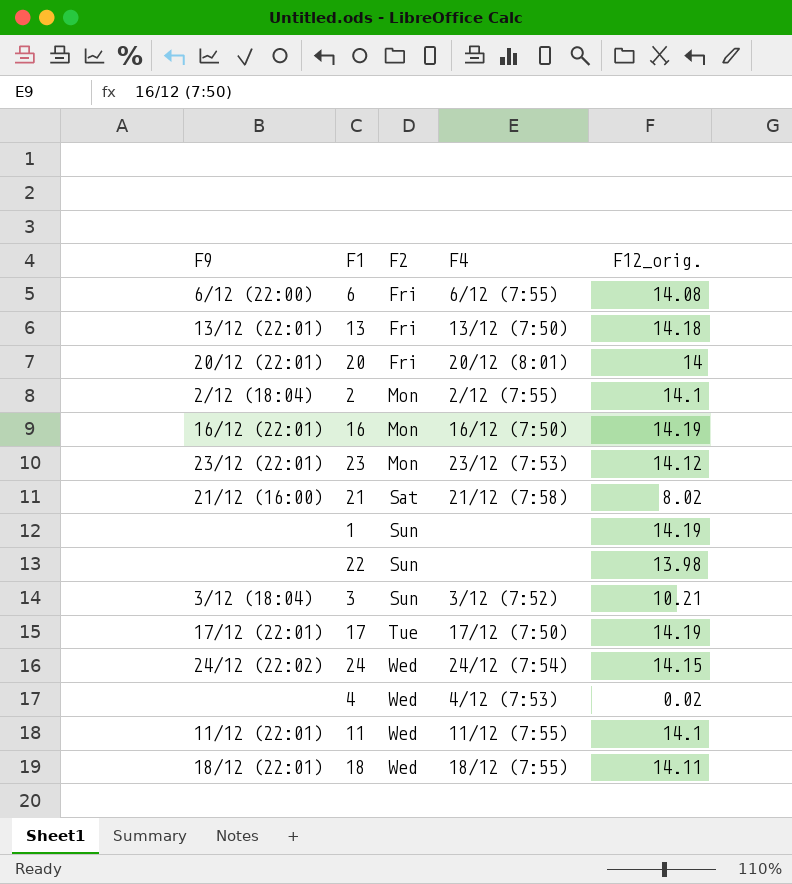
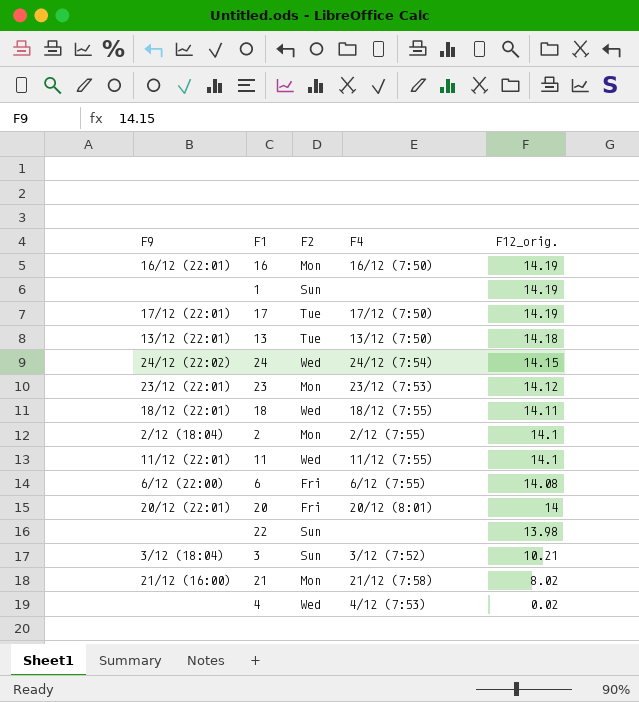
row order: F2 ascending -> F12_orig. descending
13 | F2: Fri -> Tue
21 | F2: Sat -> Mon

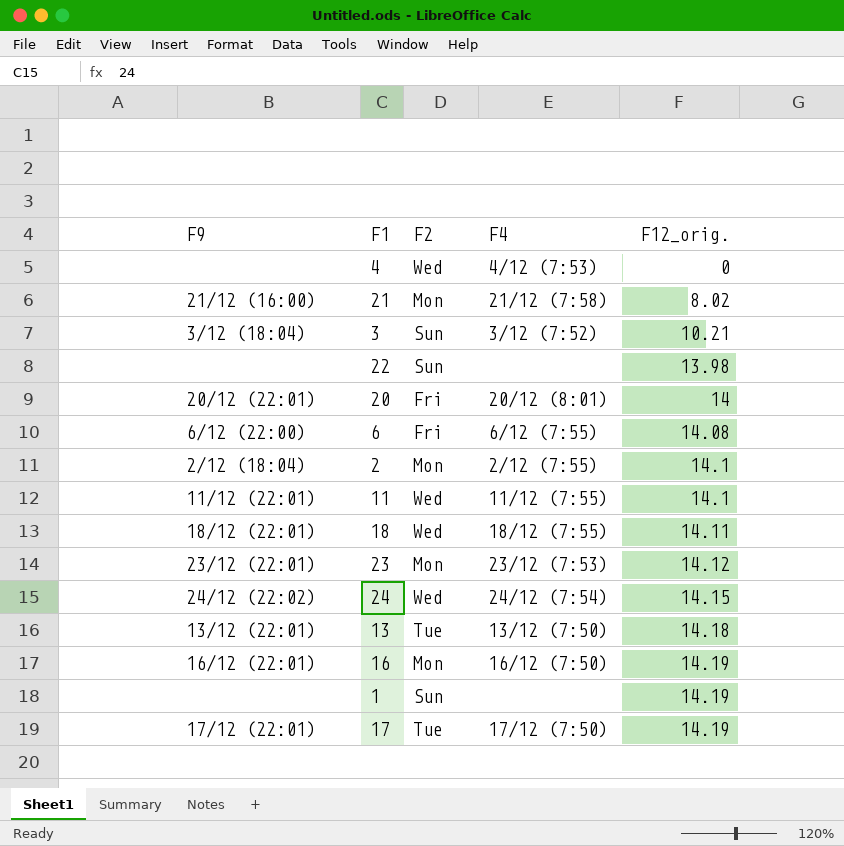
row order: F12_orig. descending -> F12_orig. ascending
4 | F12_orig.: 0.02 -> 0

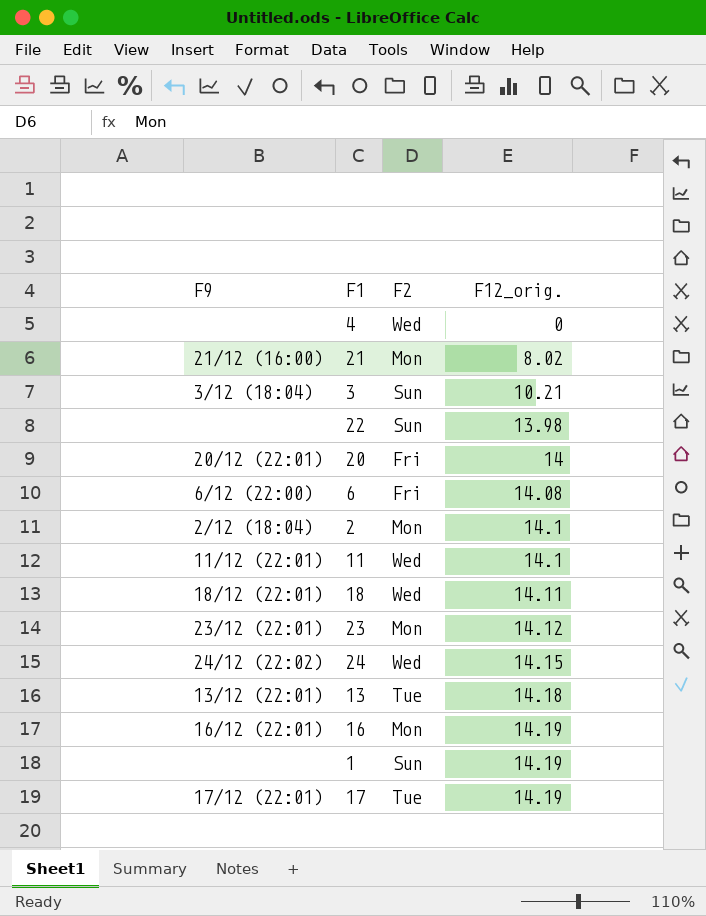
column F4 | position: 4 -> none

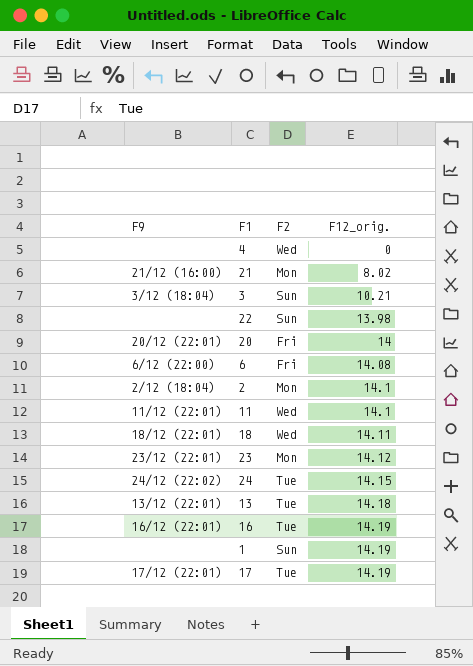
24 | F2: Wed -> Tue
16 | F2: Mon -> Tue

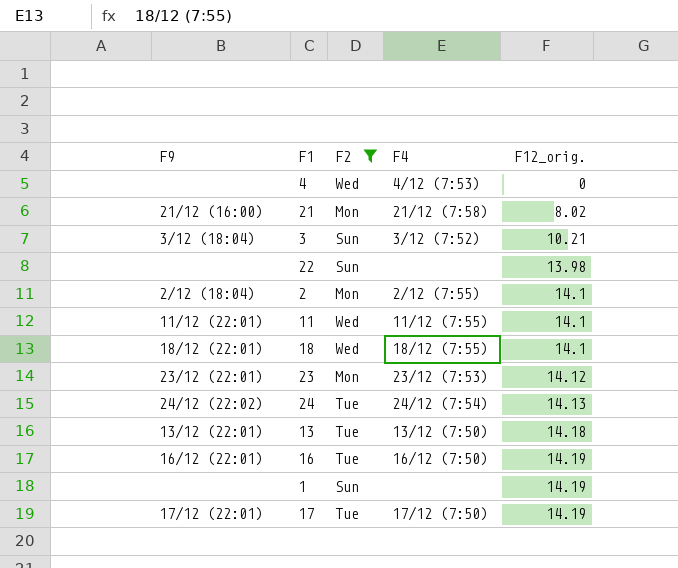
filter: none -> F2 != Fri
column F4 | position: none -> 4
18 | F12_orig.: 14.11 -> 14.1
24 | F12_orig.: 14.15 -> 14.13

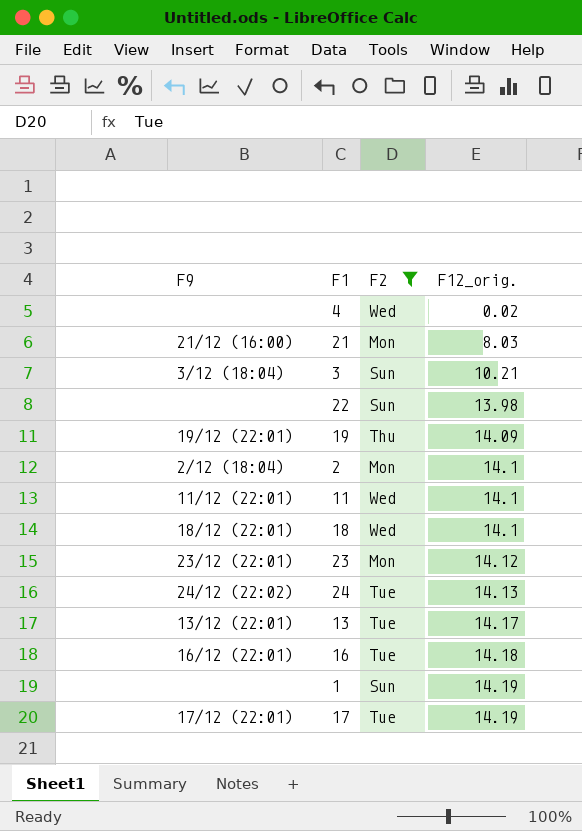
column F4 | position: 4 -> none
4 | F12_orig.: 0 -> 0.02
21 | F12_orig.: 8.02 -> 8.03
row 19: none -> 19/12 (22:01) | Thu | 14.09
13 | F12_orig.: 14.18 -> 14.17
16 | F12_orig.: 14.19 -> 14.18

